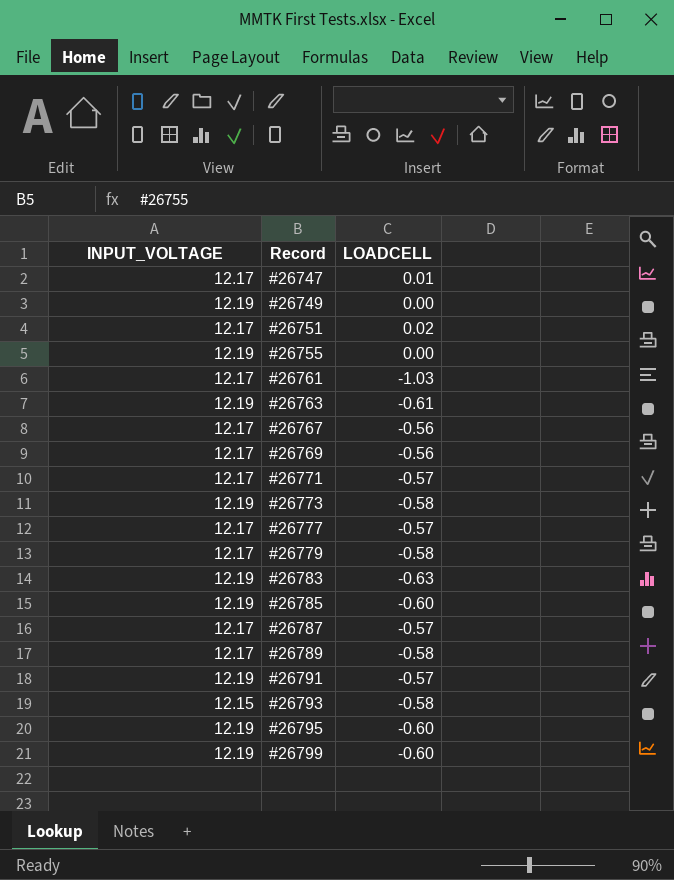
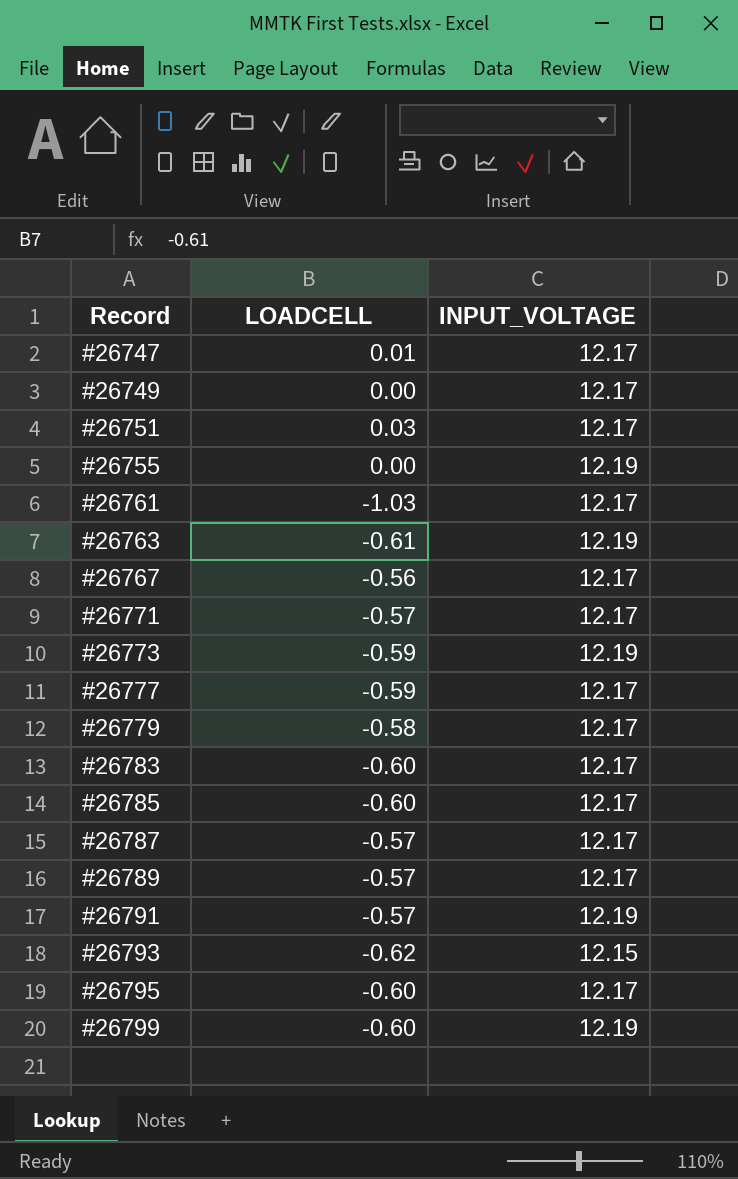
column INPUT_VOLTAGE | position: 1 -> 3
row #26769: 12.17 | -0.56 -> none
#26749 | INPUT_VOLTAGE: 12.19 -> 12.17
#26751 | LOADCELL: 0.02 -> 0.03
#26773 | LOADCELL: -0.58 -> -0.59
#26777 | LOADCELL: -0.57 -> -0.59
#26783 | LOADCELL: -0.63 -> -0.60
#26783 | INPUT_VOLTAGE: 12.19 -> 12.17
#26785 | INPUT_VOLTAGE: 12.19 -> 12.17
#26789 | LOADCELL: -0.58 -> -0.57
#26793 | LOADCELL: -0.58 -> -0.62
#26795 | INPUT_VOLTAGE: 12.19 -> 12.17

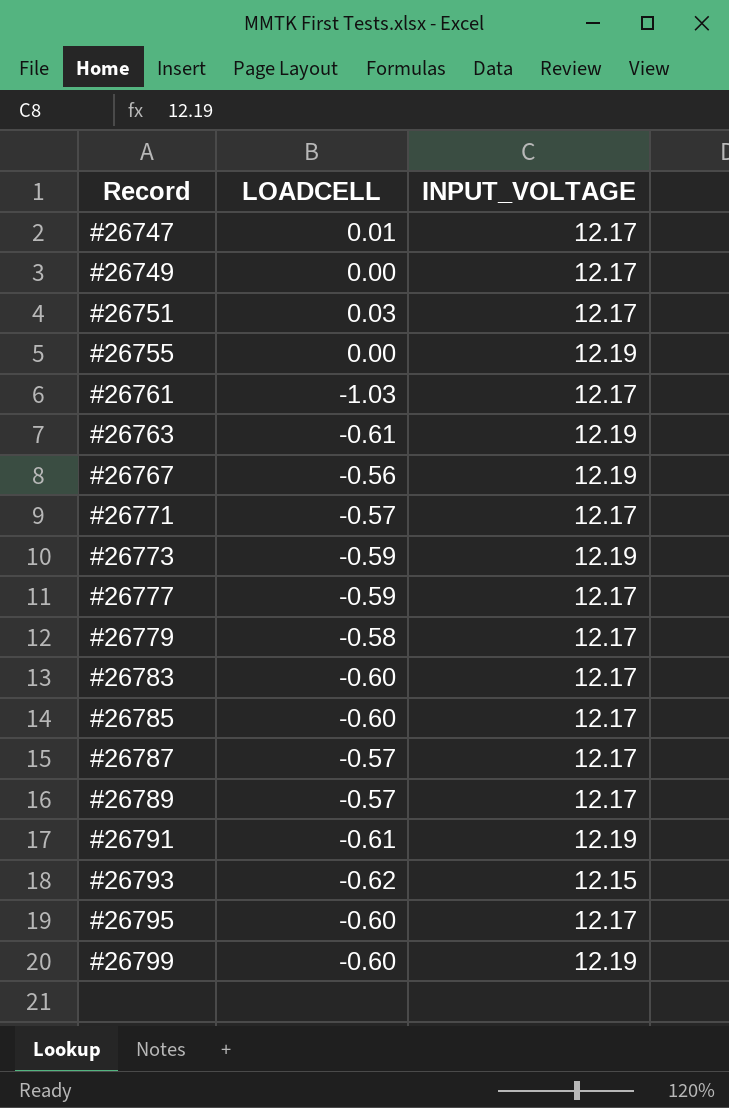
#26767 | INPUT_VOLTAGE: 12.17 -> 12.19
#26791 | LOADCELL: -0.57 -> -0.61

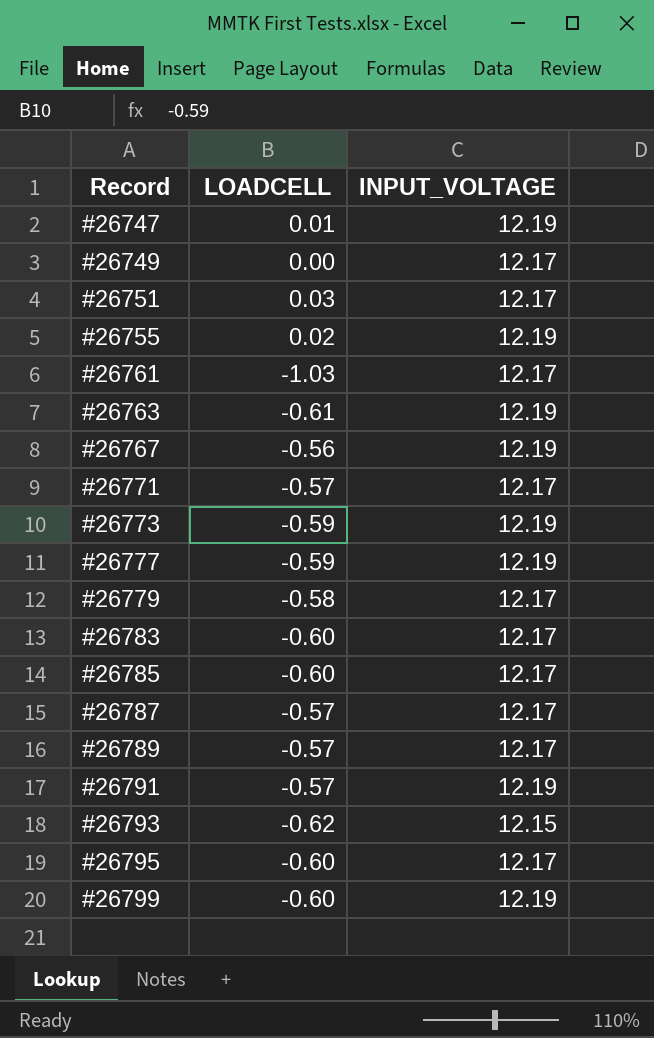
#26747 | INPUT_VOLTAGE: 12.17 -> 12.19
#26755 | LOADCELL: 0.00 -> 0.02
#26777 | INPUT_VOLTAGE: 12.17 -> 12.19
#26791 | LOADCELL: -0.61 -> -0.57

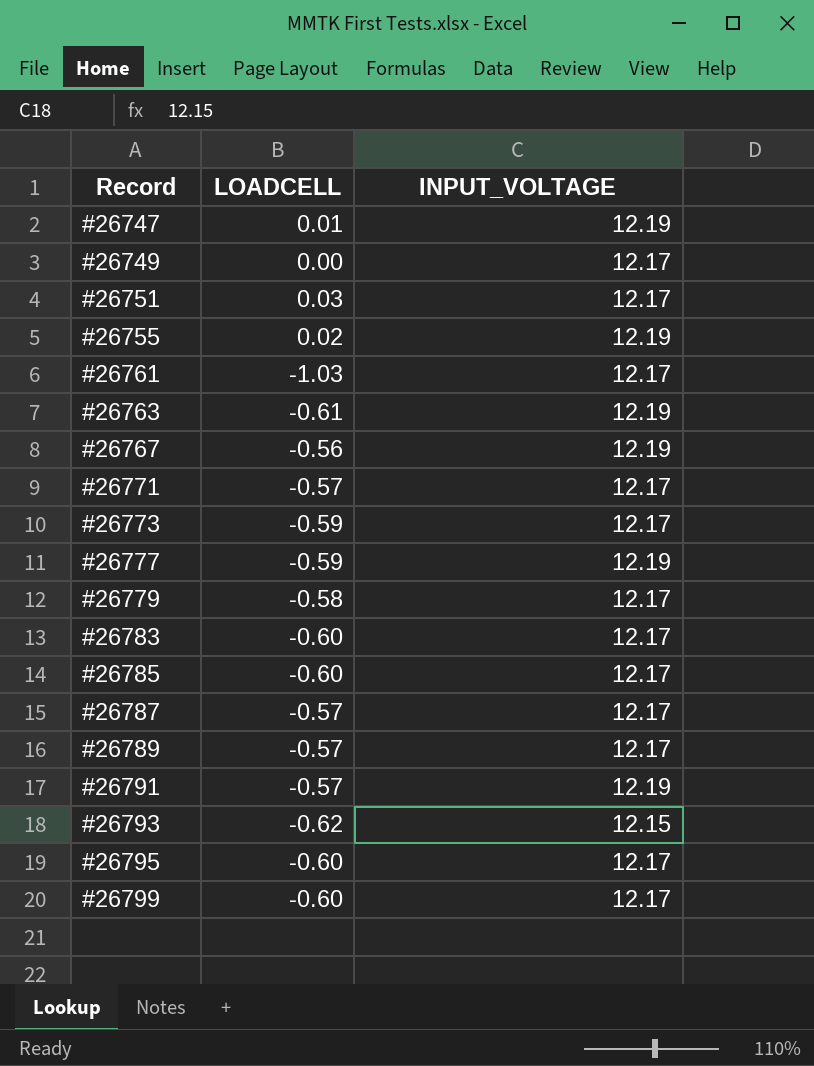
#26773 | INPUT_VOLTAGE: 12.19 -> 12.17
#26799 | INPUT_VOLTAGE: 12.19 -> 12.17

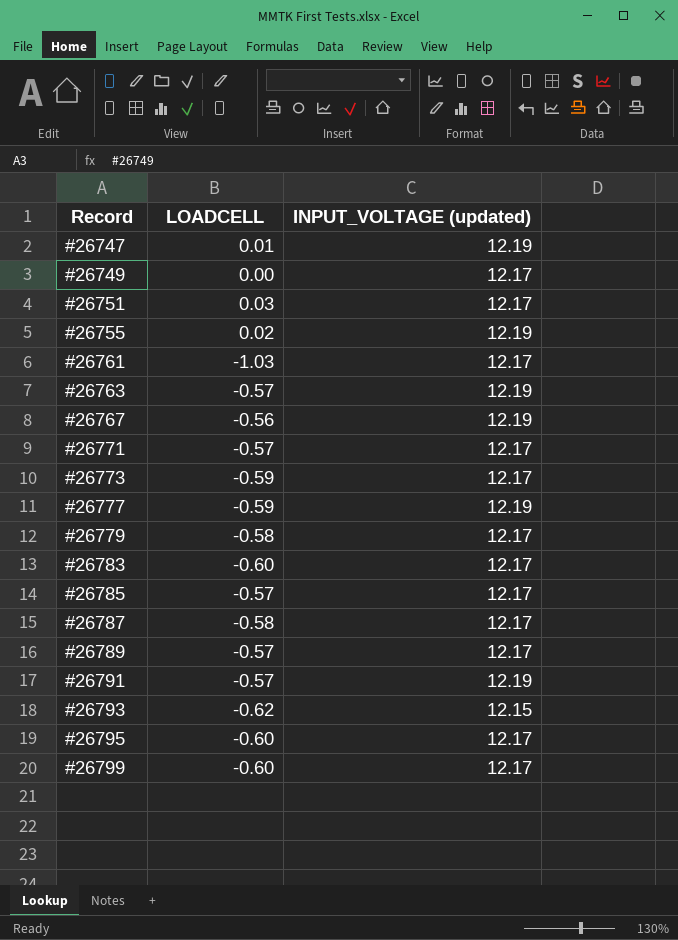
column name: INPUT_VOLTAGE -> INPUT_VOLTAGE (updated)
#26763 | LOADCELL: -0.61 -> -0.57
#26785 | LOADCELL: -0.60 -> -0.57
#26787 | LOADCELL: -0.57 -> -0.58

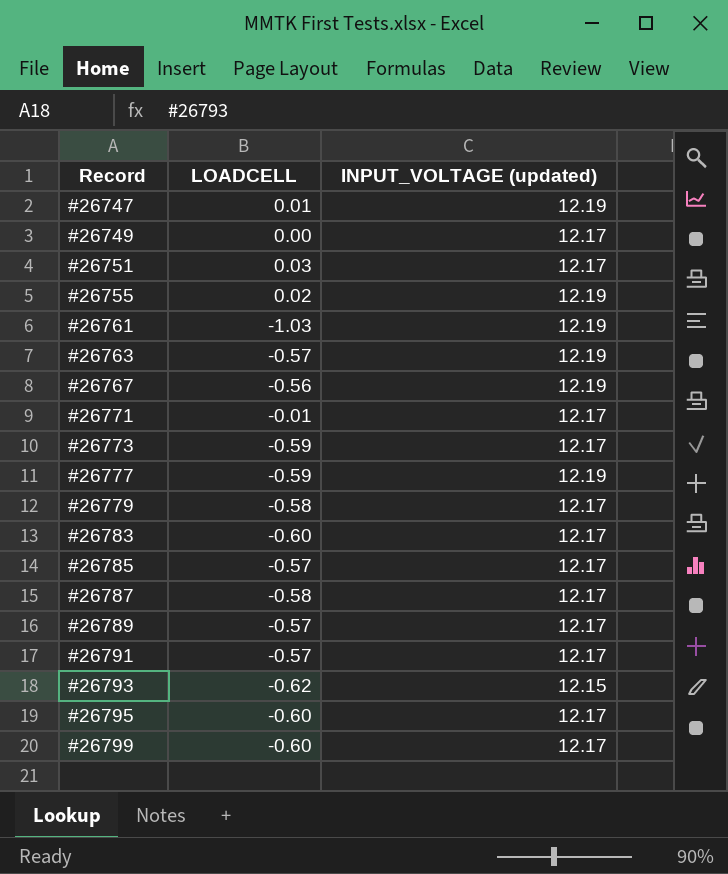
#26761 | INPUT_VOLTAGE (updated): 12.17 -> 12.19
#26771 | LOADCELL: -0.57 -> -0.01
#26791 | INPUT_VOLTAGE (updated): 12.19 -> 12.17

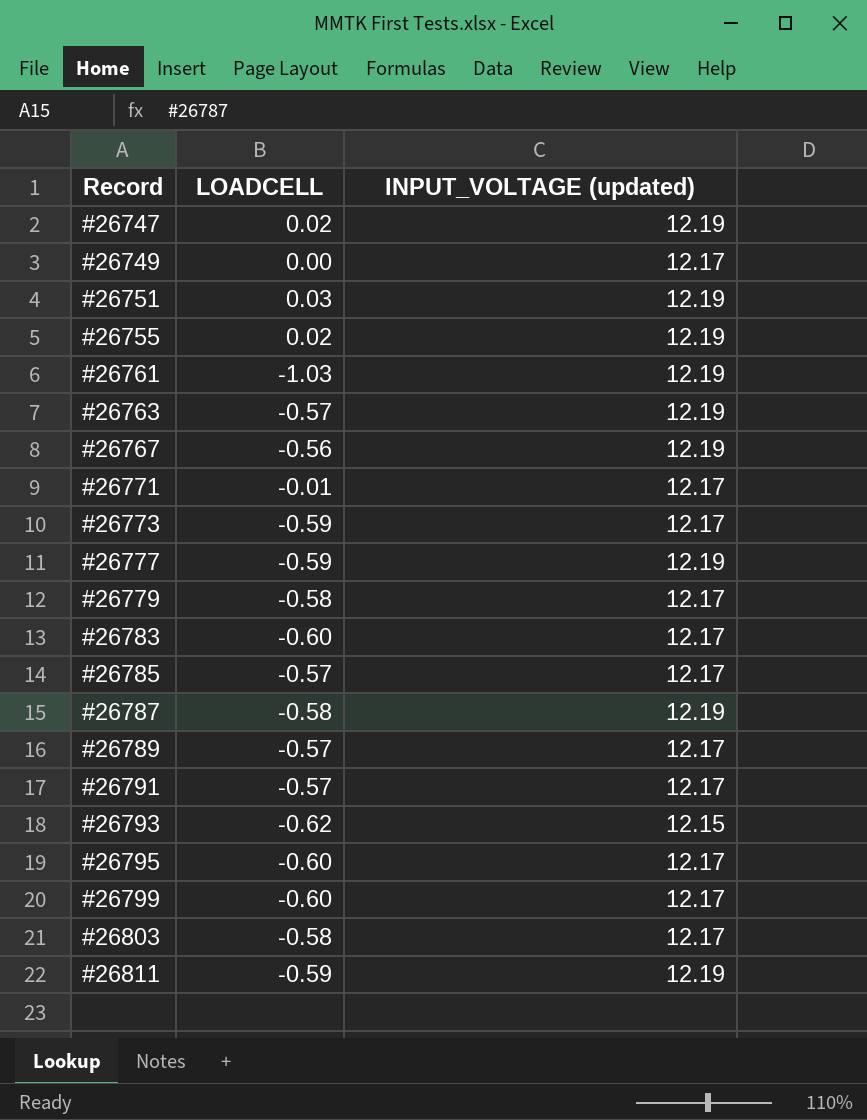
#26747 | LOADCELL: 0.01 -> 0.02
#26751 | INPUT_VOLTAGE (updated): 12.17 -> 12.19
#26787 | INPUT_VOLTAGE (updated): 12.17 -> 12.19
row #26803: none -> -0.58 | 12.17
row #26811: none -> -0.59 | 12.19

